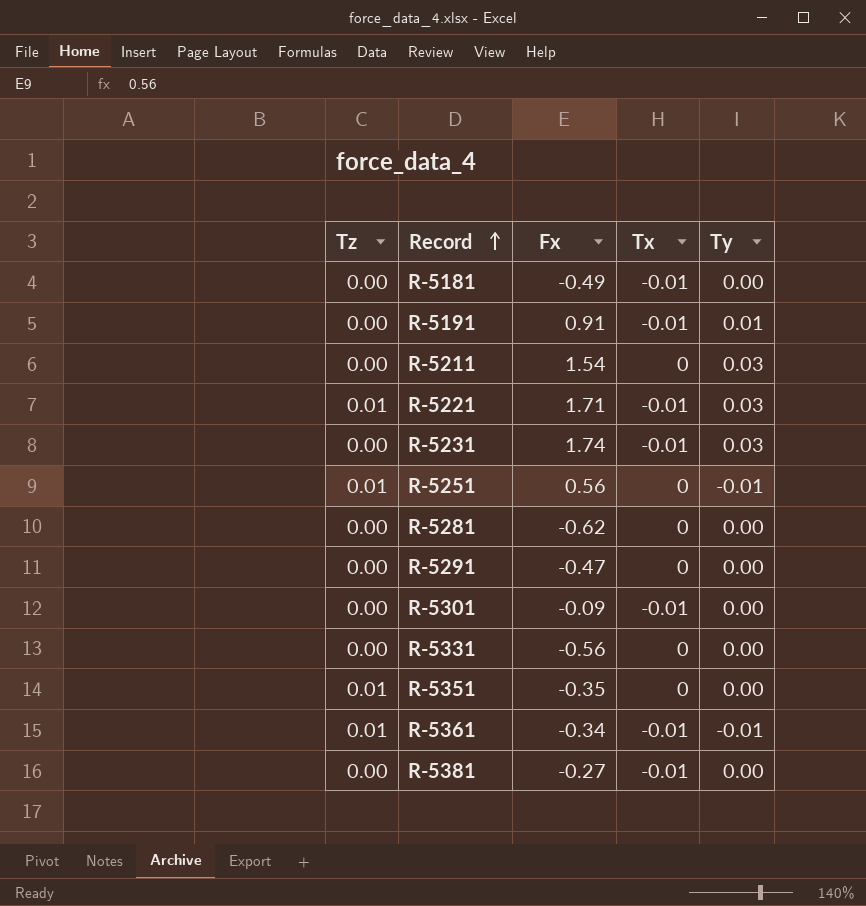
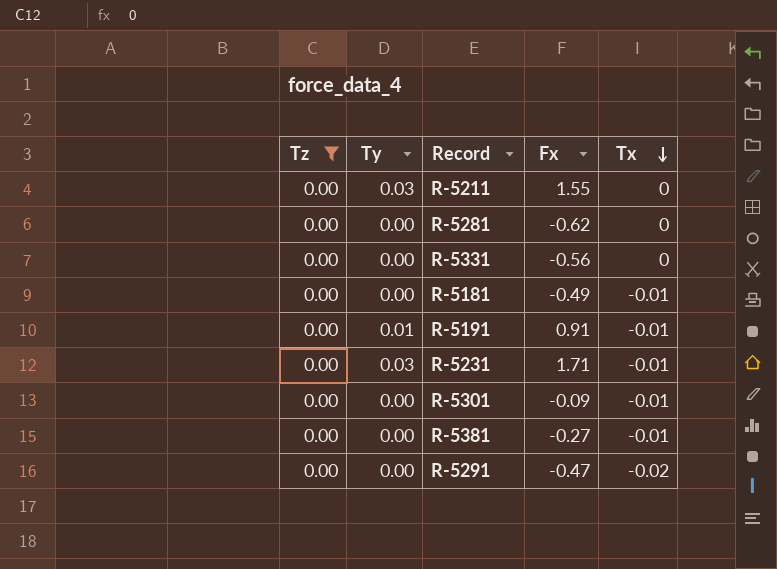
filter: none -> Tz = 0.00
row order: Record ascending -> Tx descending
column Ty | position: 5 -> 2
R-5211 | Fx: 1.54 -> 1.55
R-5231 | Fx: 1.74 -> 1.71
R-5291 | Tx: 0 -> -0.02

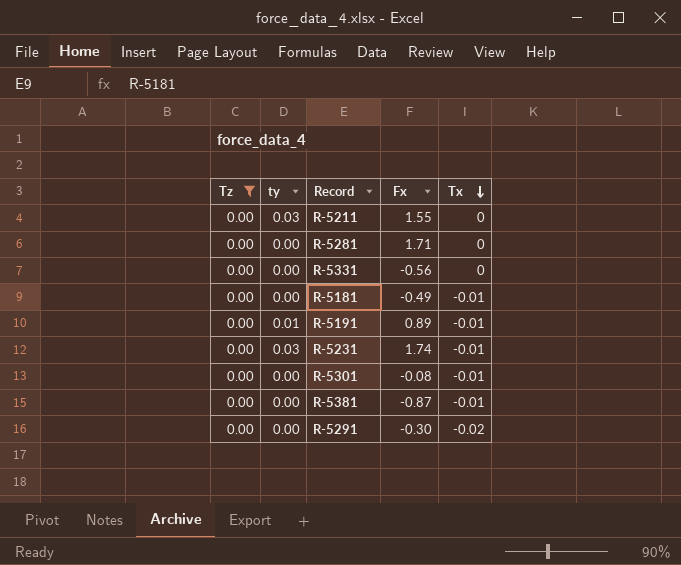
column name: Ty -> ty
R-5281 | Fx: -0.62 -> 1.71
R-5191 | Fx: 0.91 -> 0.89
R-5231 | Fx: 1.71 -> 1.74
R-5301 | Fx: -0.09 -> -0.08
R-5381 | Fx: -0.27 -> -0.87
R-5291 | Fx: -0.47 -> -0.30

